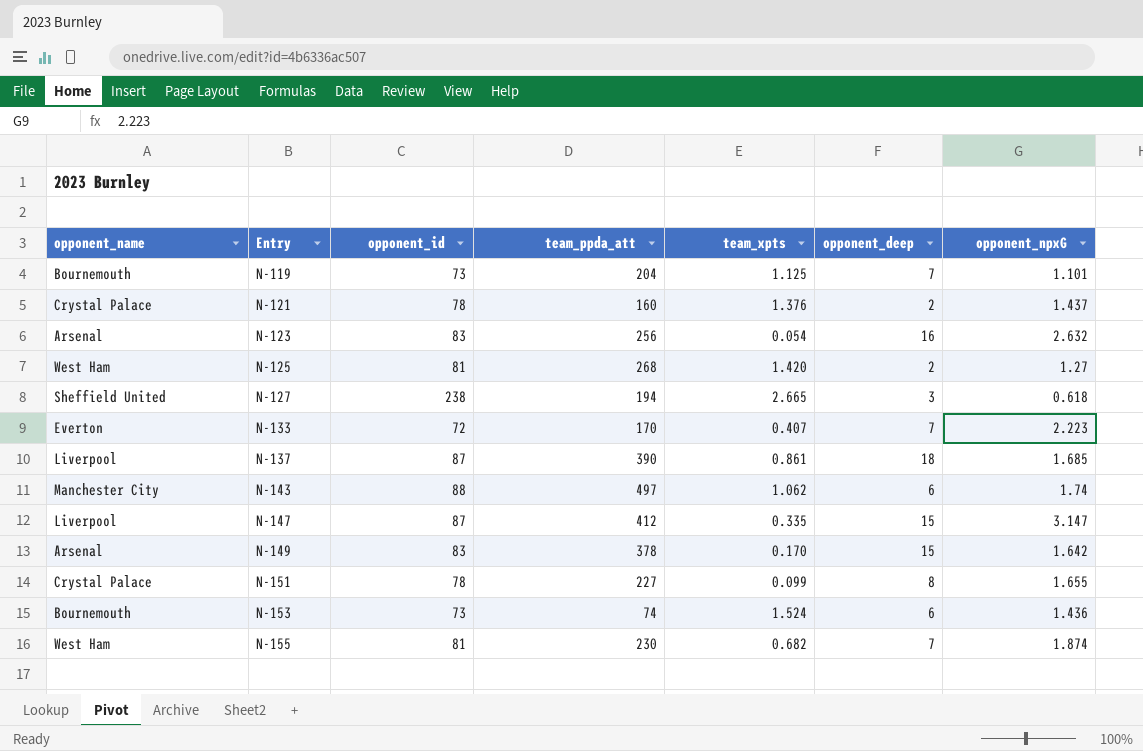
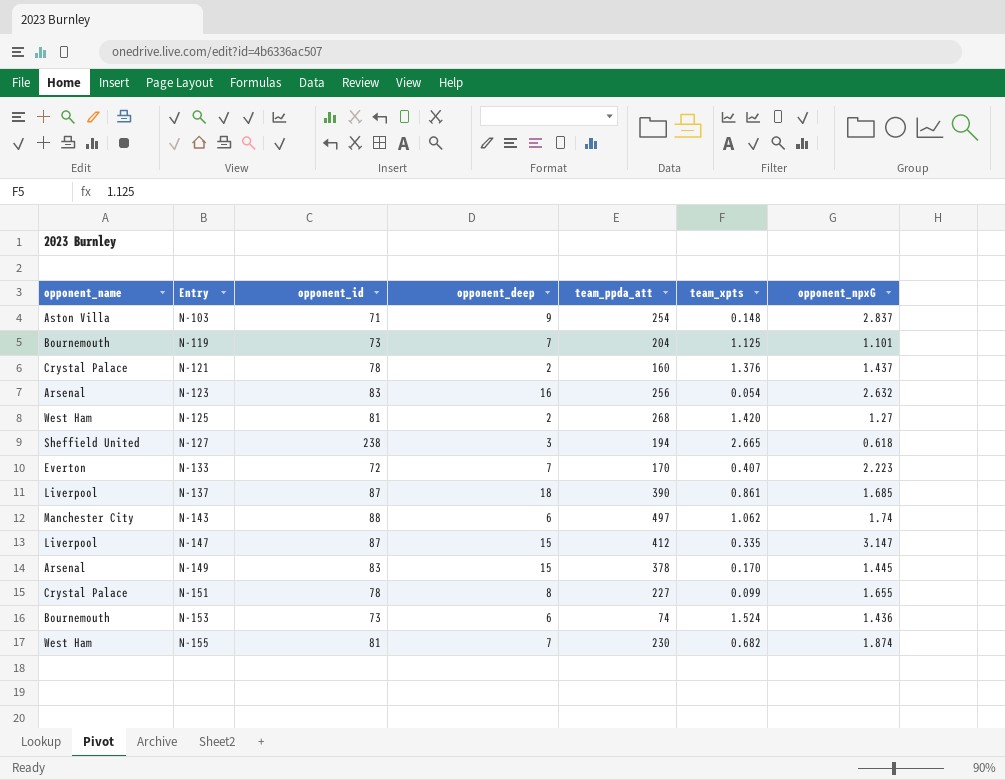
column opponent_deep | position: 6 -> 4
row N-103: none -> Aston Villa | 71 | 9 | 254 | 0.148 | 2.837
N-149 | opponent_npxG: 1.642 -> 1.445

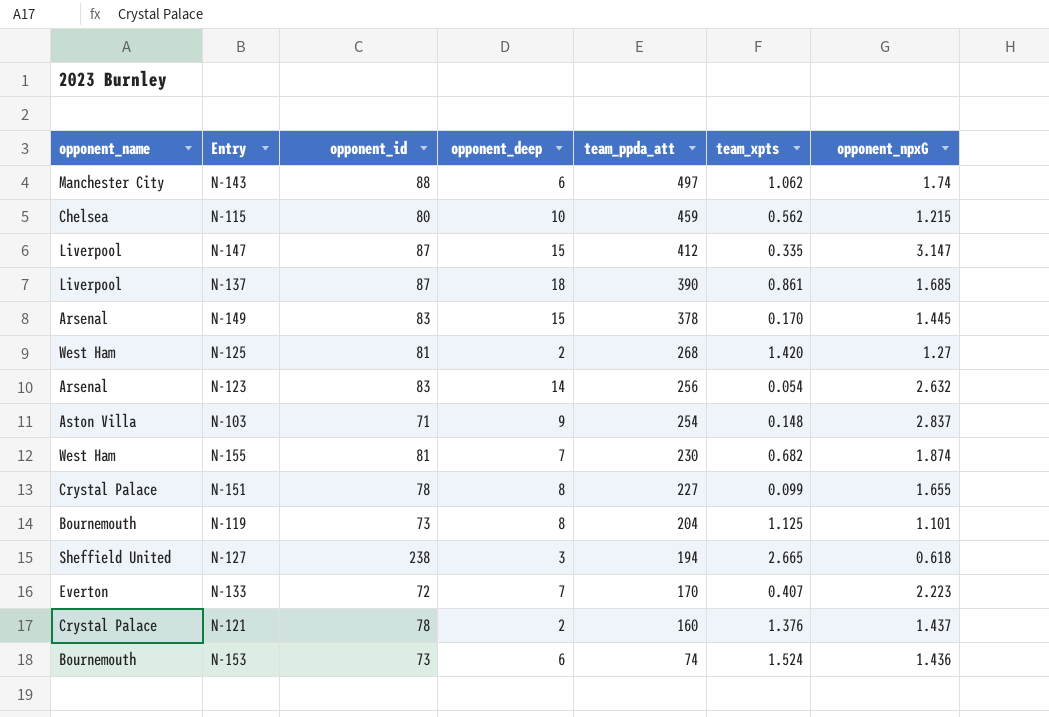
row order: Entry ascending -> team_ppda_att descending
row N-115: none -> Chelsea | 80 | 10 | 459 | 0.562 | 1.215
N-123 | opponent_deep: 16 -> 14
N-119 | opponent_deep: 7 -> 8

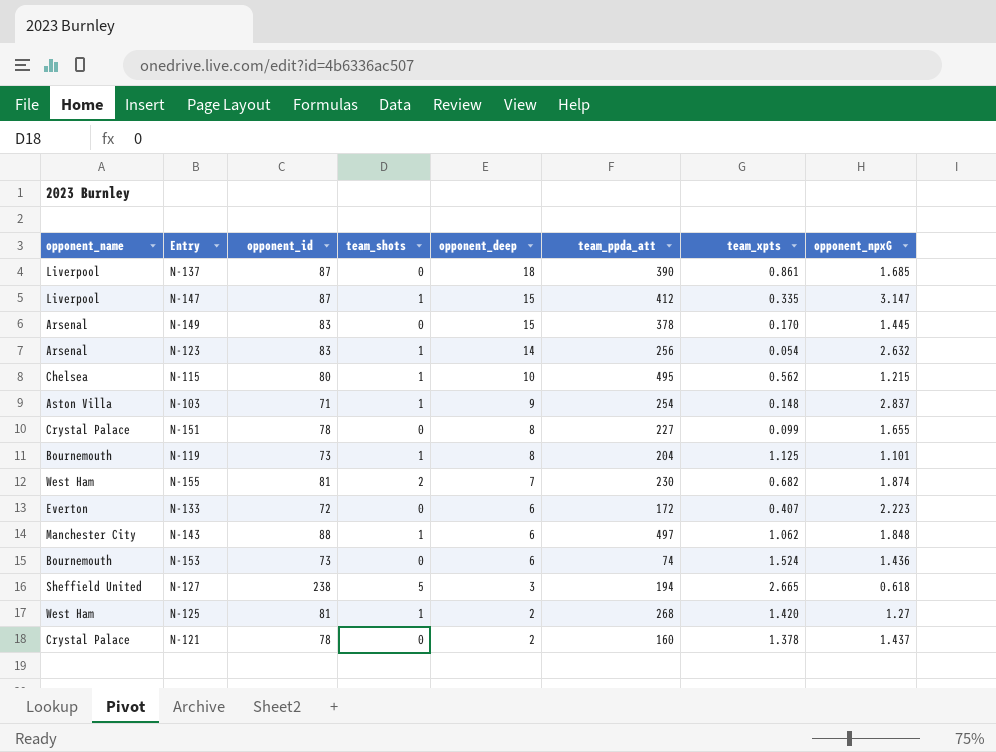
row order: team_ppda_att descending -> opponent_deep descending
column team_shots | position: none -> 4
N-115 | team_ppda_att: 459 -> 495
N-133 | opponent_deep: 7 -> 6
N-133 | team_ppda_att: 170 -> 172
N-143 | opponent_npxG: 1.74 -> 1.848
N-121 | team_xpts: 1.376 -> 1.378

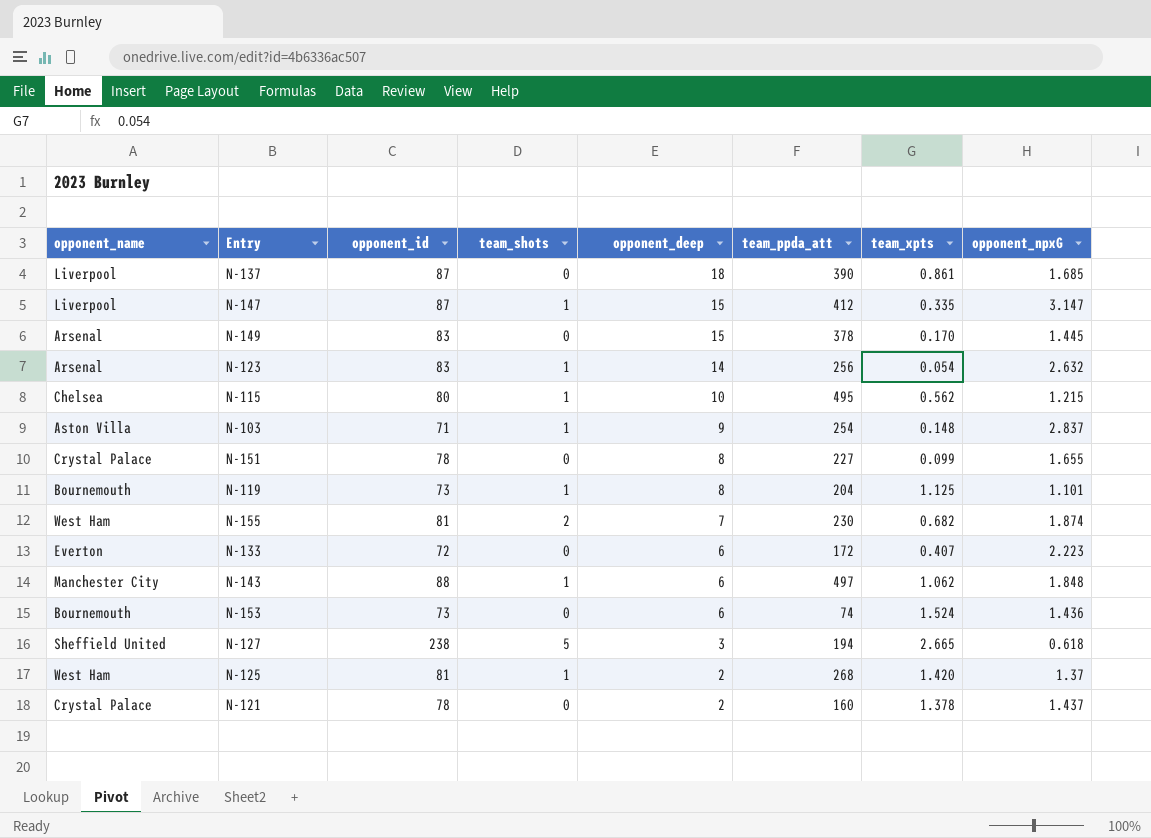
N-125 | opponent_npxG: 1.27 -> 1.37

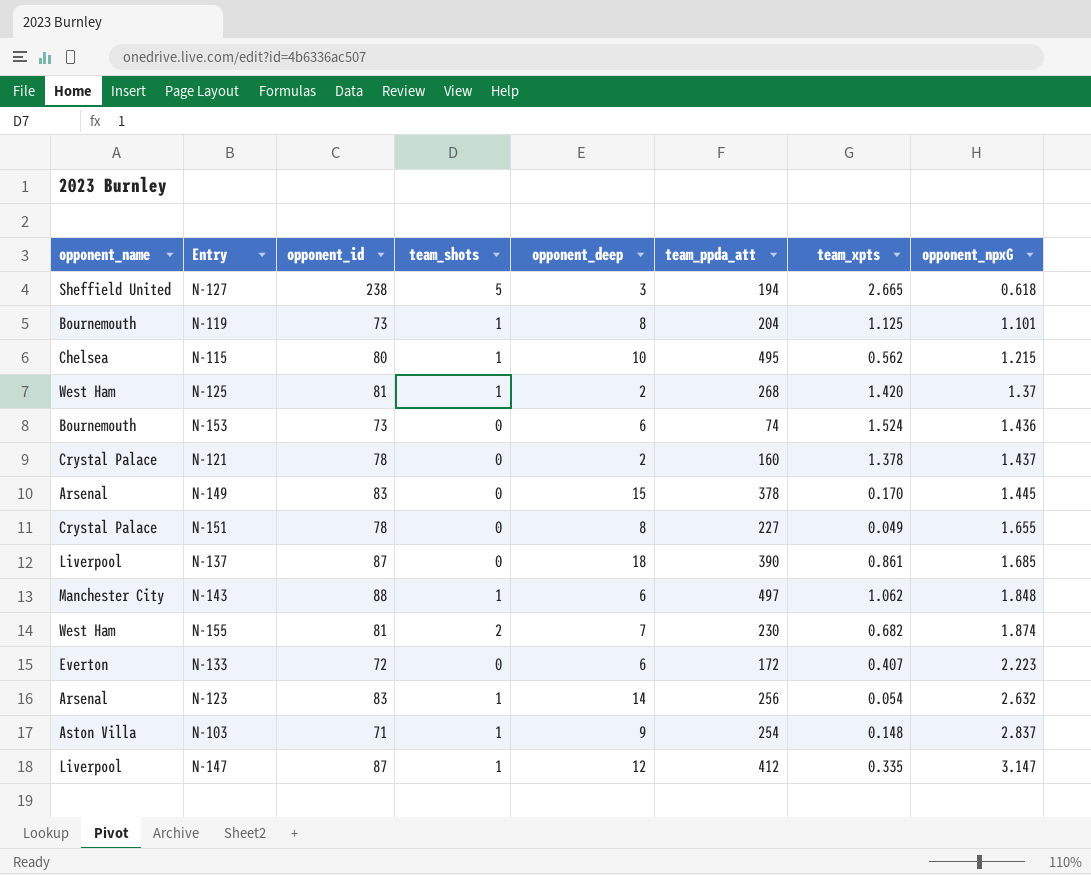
row order: opponent_deep descending -> opponent_npxG ascending
N-151 | team_xpts: 0.099 -> 0.049
N-147 | opponent_deep: 15 -> 12

